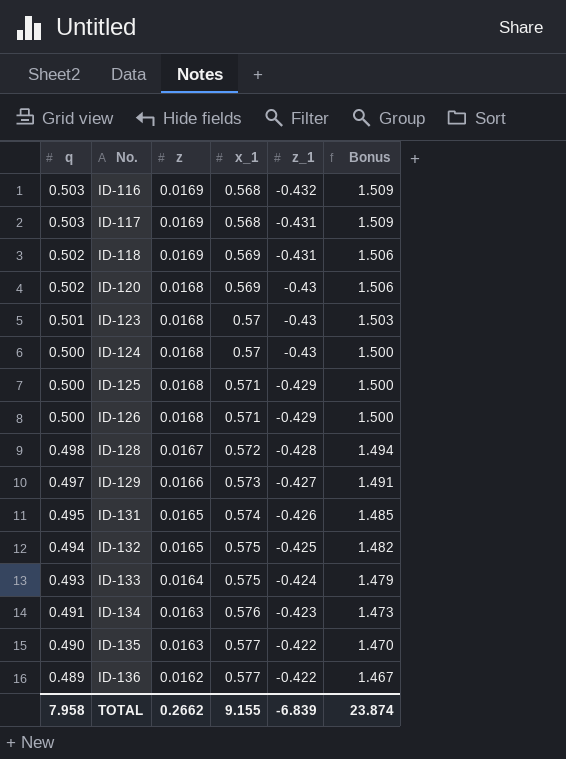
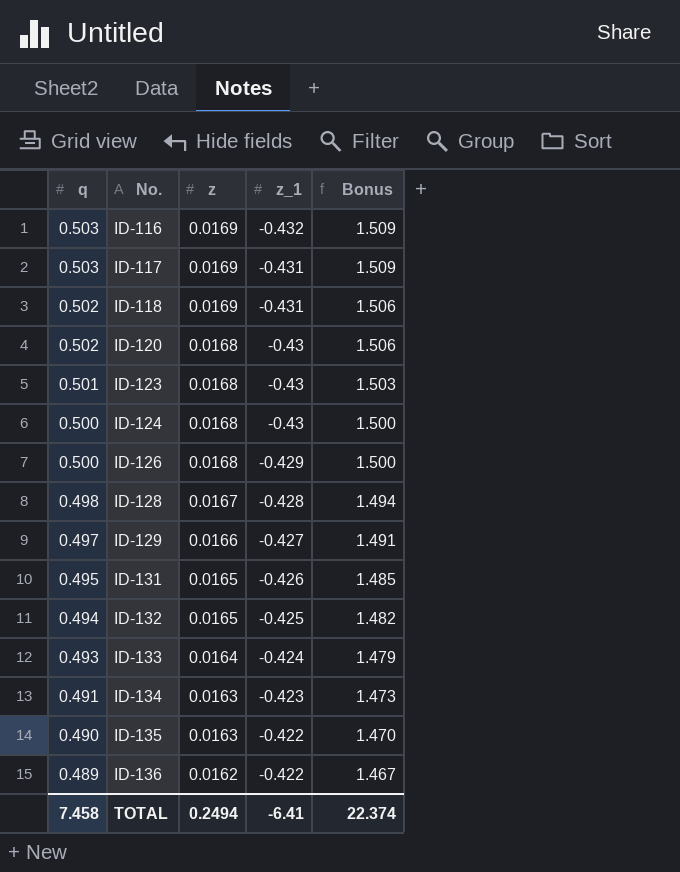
column x_1 | position: 4 -> none
row ID-125: 0.500 | 0.0168 | 0.571 | -0.429 | 1.500 -> none
TOTAL | q: 7.958 -> 7.458
TOTAL | z: 0.2662 -> 0.2494
TOTAL | z_1: -6.839 -> -6.41
TOTAL | Bonus: 23.874 -> 22.374

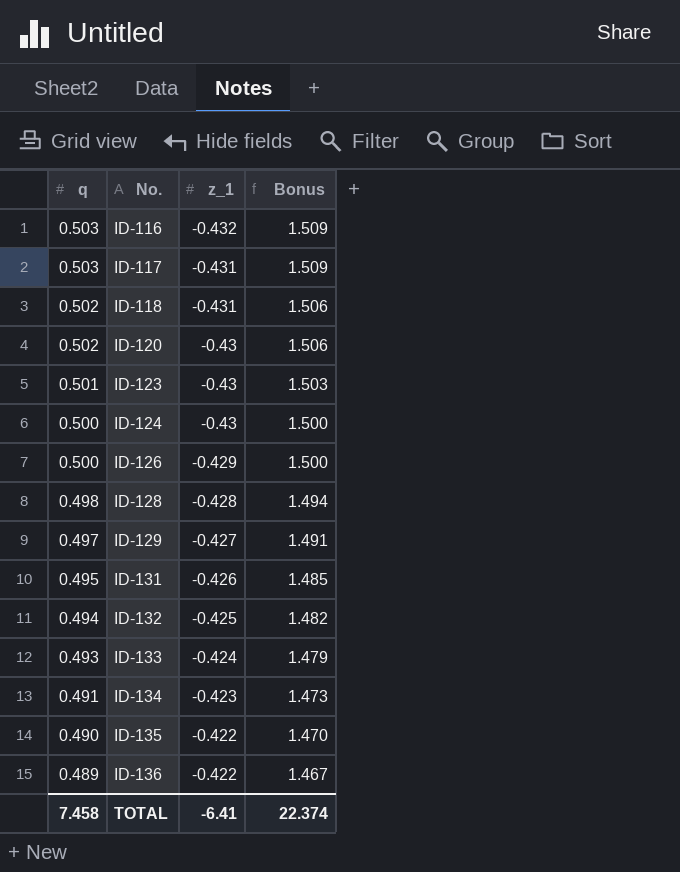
column z | position: 3 -> none

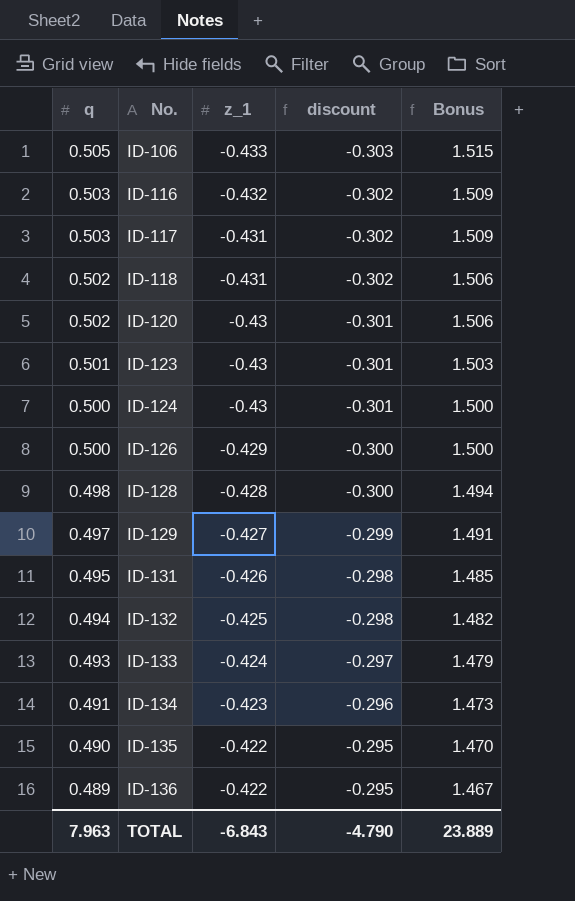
column discount | formula: none -> [z_1] * 0.7
row ID-106: none -> 0.505 | -0.433 | -0.303 | 1.515
TOTAL | q: 7.458 -> 7.963
TOTAL | z_1: -6.41 -> -6.843
TOTAL | Bonus: 22.374 -> 23.889

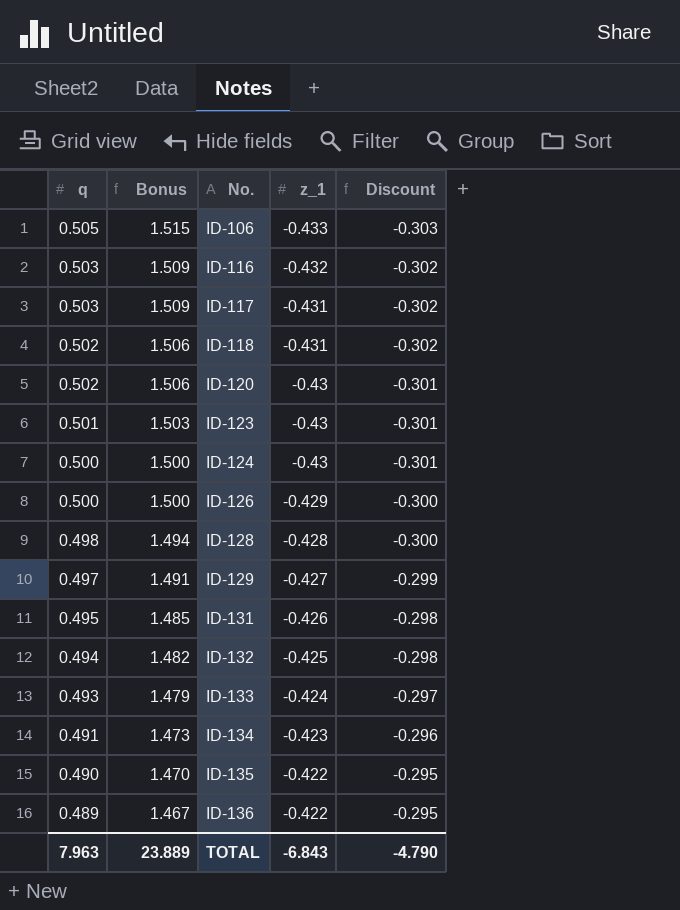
column Bonus | position: 5 -> 2
column name: discount -> Discount

